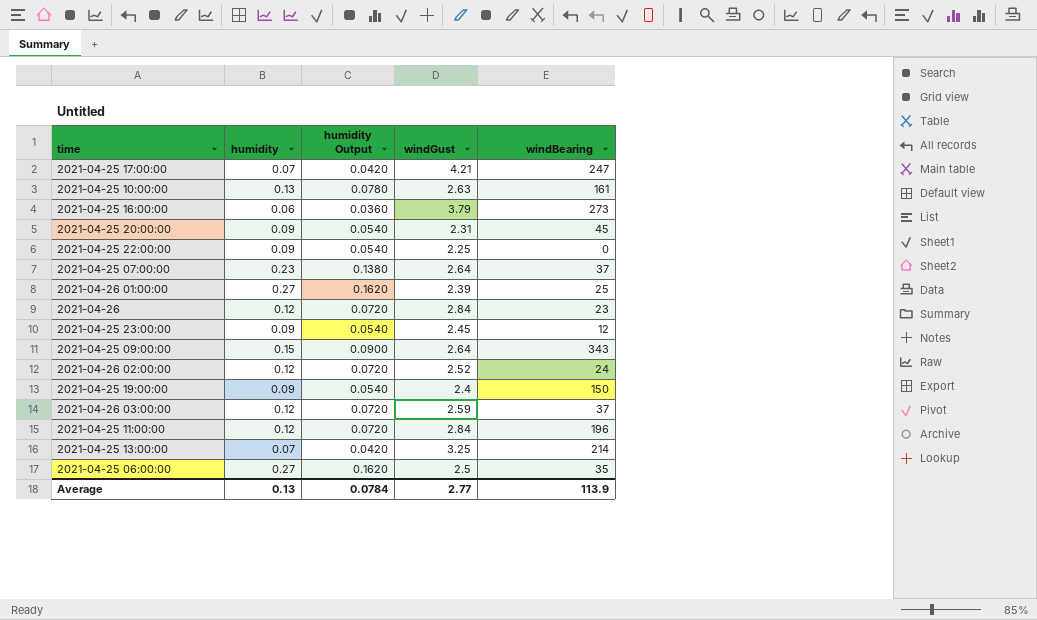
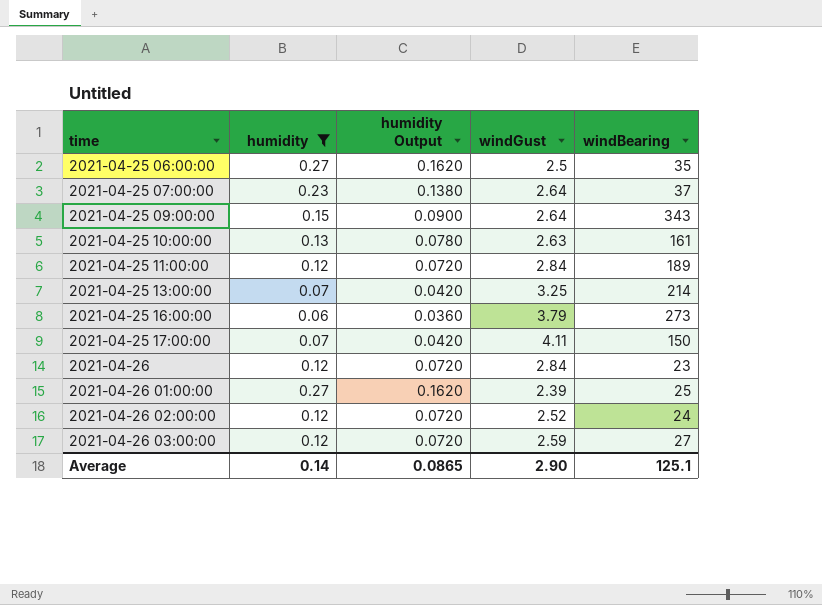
filter: none -> humidity != 0.09
row order: none -> time ascending
2021-04-25 11:00:00 | windBearing: 196 -> 189
2021-04-25 17:00:00 | windGust: 4.21 -> 4.11
2021-04-25 17:00:00 | windBearing: 247 -> 150
2021-04-26 03:00:00 | windBearing: 37 -> 27
Average | humidity: 0.13 -> 0.14
Average | humidity Output: 0.0784 -> 0.0865
Average | windGust: 2.77 -> 2.90
Average | windBearing: 113.9 -> 125.1

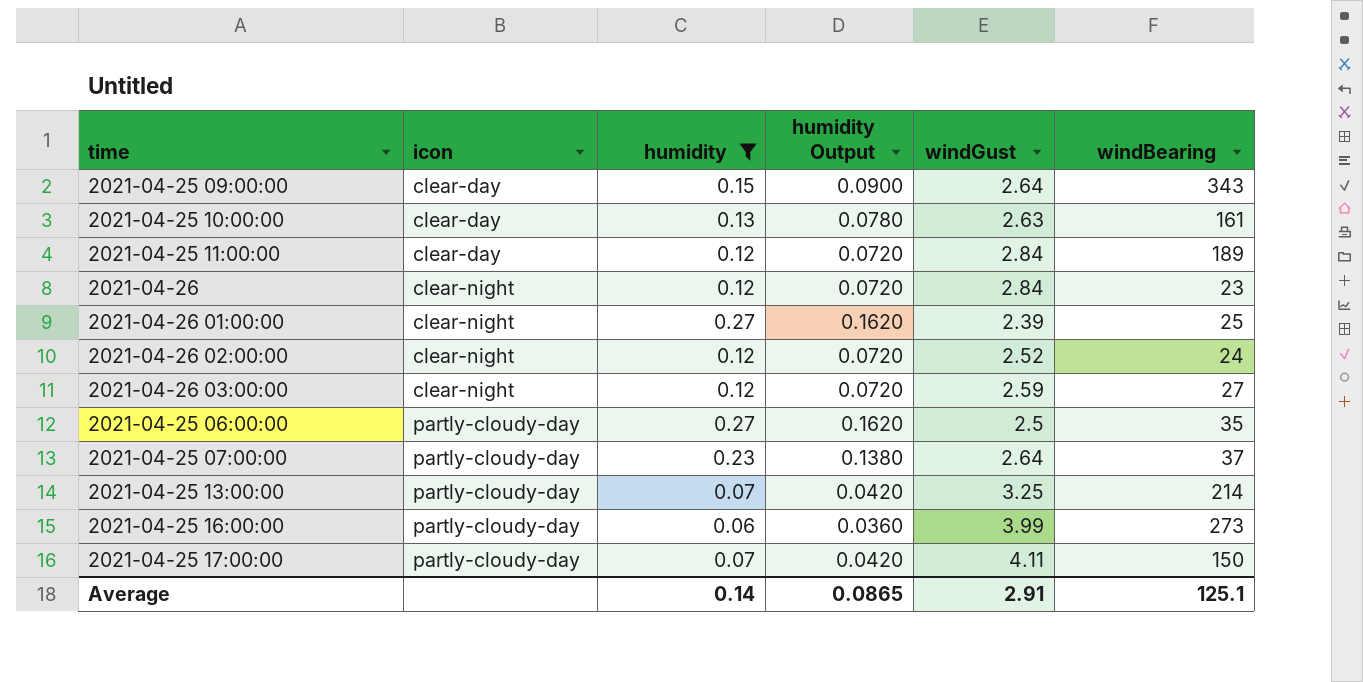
row order: time ascending -> icon ascending
column icon | position: none -> 2
2021-04-25 16:00:00 | windGust: 3.79 -> 3.99
Average | windGust: 2.90 -> 2.91

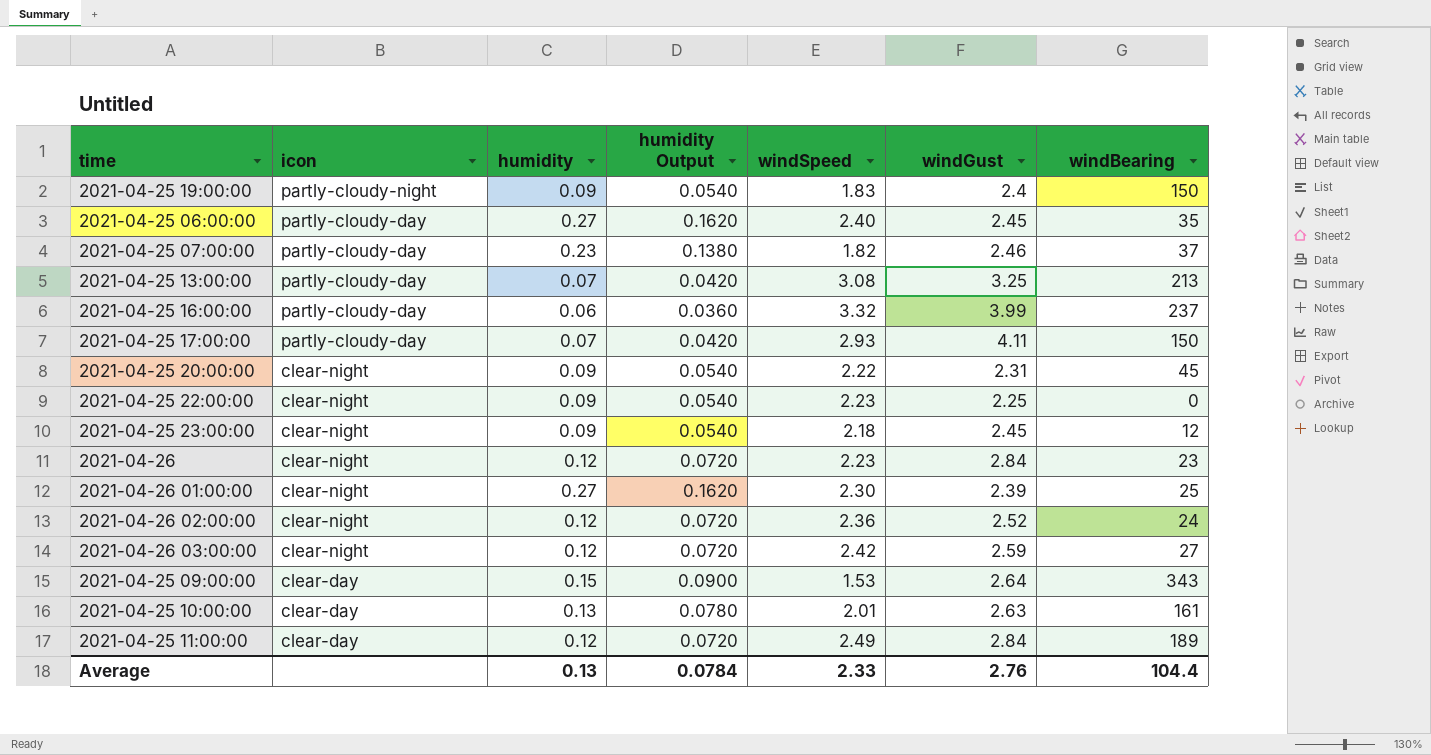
filter: humidity != 0.09 -> none
row order: icon ascending -> icon descending
column windSpeed | position: none -> 5
2021-04-25 06:00:00 | windGust: 2.5 -> 2.45
2021-04-25 07:00:00 | windGust: 2.64 -> 2.46
2021-04-25 13:00:00 | windBearing: 214 -> 213
2021-04-25 16:00:00 | windBearing: 273 -> 237
Average | humidity: 0.14 -> 0.13
Average | humidity Output: 0.0865 -> 0.0784
Average | windGust: 2.91 -> 2.76
Average | windBearing: 125.1 -> 104.4

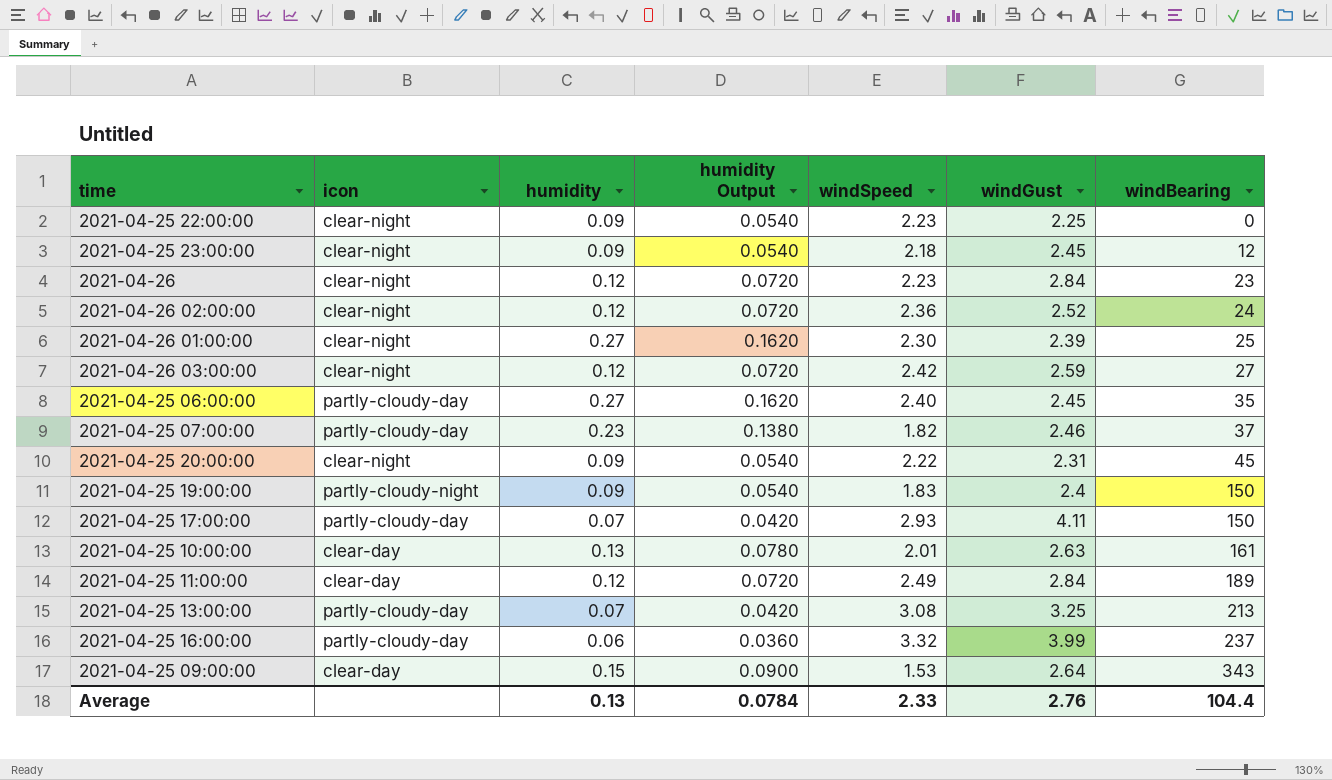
row order: icon descending -> windBearing ascending

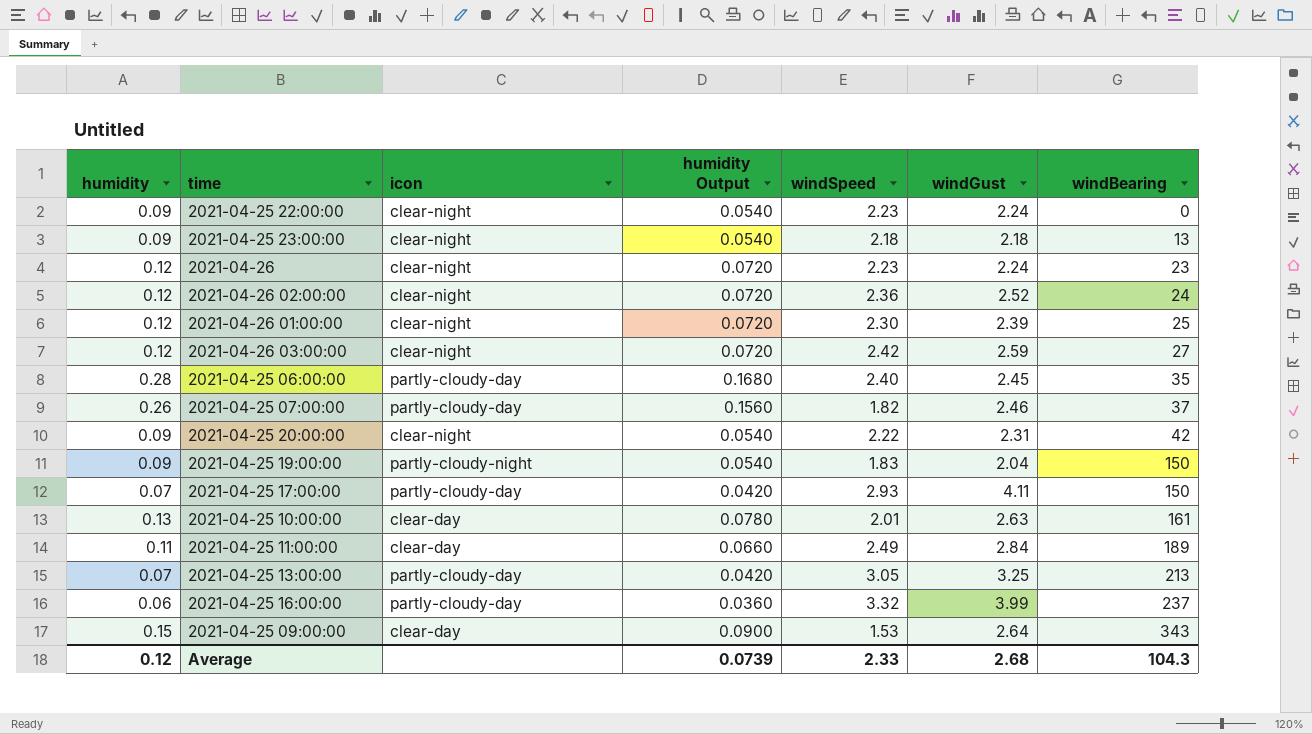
column humidity | position: 3 -> 1
2021-04-25 22:00:00 | windGust: 2.25 -> 2.24
2021-04-25 23:00:00 | windGust: 2.45 -> 2.18
2021-04-25 23:00:00 | windBearing: 12 -> 13
2021-04-26 | windGust: 2.84 -> 2.24
2021-04-26 01:00:00 | humidity: 0.27 -> 0.12
2021-04-26 01:00:00 | humidity Output: 0.1620 -> 0.0720
2021-04-25 06:00:00 | humidity: 0.27 -> 0.28
2021-04-25 06:00:00 | humidity Output: 0.1620 -> 0.1680
2021-04-25 07:00:00 | humidity: 0.23 -> 0.26
2021-04-25 07:00:00 | humidity Output: 0.1380 -> 0.1560
2021-04-25 20:00:00 | windBearing: 45 -> 42
2021-04-25 19:00:00 | windGust: 2.4 -> 2.04
2021-04-25 11:00:00 | humidity: 0.12 -> 0.11
2021-04-25 11:00:00 | humidity Output: 0.0720 -> 0.0660
2021-04-25 13:00:00 | windSpeed: 3.08 -> 3.05
Average | humidity: 0.13 -> 0.12
Average | humidity Output: 0.0784 -> 0.0739
Average | windGust: 2.76 -> 2.68
Average | windBearing: 104.4 -> 104.3

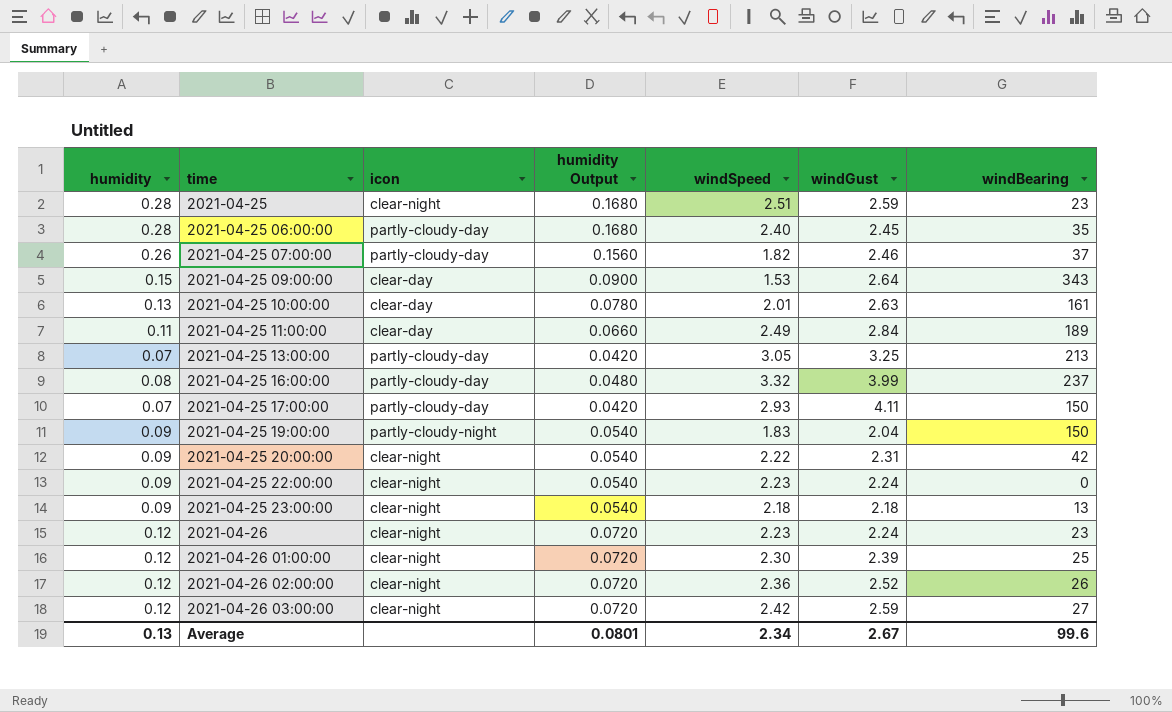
row order: windBearing ascending -> time ascending
row 2021-04-25: none -> 0.28 | clear-night | 0.1680 | 2.51 | 2.59 | 23
2021-04-25 16:00:00 | humidity: 0.06 -> 0.08
2021-04-25 16:00:00 | humidity Output: 0.0360 -> 0.0480
2021-04-26 02:00:00 | windBearing: 24 -> 26
Average | humidity: 0.12 -> 0.13
Average | humidity Output: 0.0739 -> 0.0801
Average | windSpeed: 2.33 -> 2.34
Average | windGust: 2.68 -> 2.67
Average | windBearing: 104.3 -> 99.6

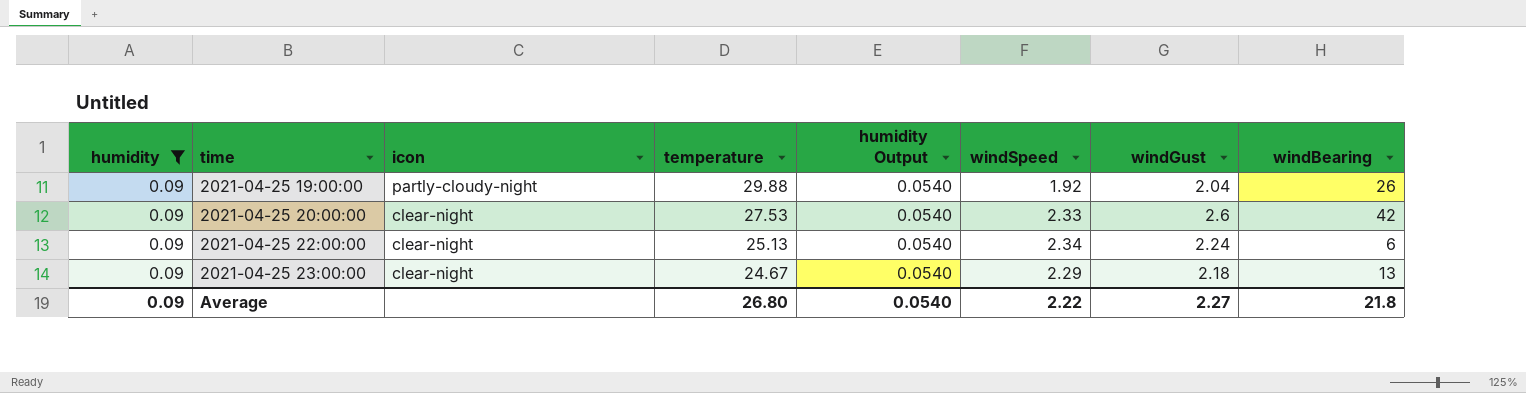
filter: none -> humidity = 0.09
column temperature | position: none -> 4
2021-04-25 19:00:00 | windSpeed: 1.83 -> 1.92
2021-04-25 19:00:00 | windBearing: 150 -> 26
2021-04-25 20:00:00 | windSpeed: 2.22 -> 2.33
2021-04-25 20:00:00 | windGust: 2.31 -> 2.6
2021-04-25 22:00:00 | windSpeed: 2.23 -> 2.34
2021-04-25 22:00:00 | windBearing: 0 -> 6
2021-04-25 23:00:00 | windSpeed: 2.18 -> 2.29
Average | humidity: 0.13 -> 0.09
Average | humidity Output: 0.0801 -> 0.0540
Average | windSpeed: 2.34 -> 2.22
Average | windGust: 2.67 -> 2.27
Average | windBearing: 99.6 -> 21.8

